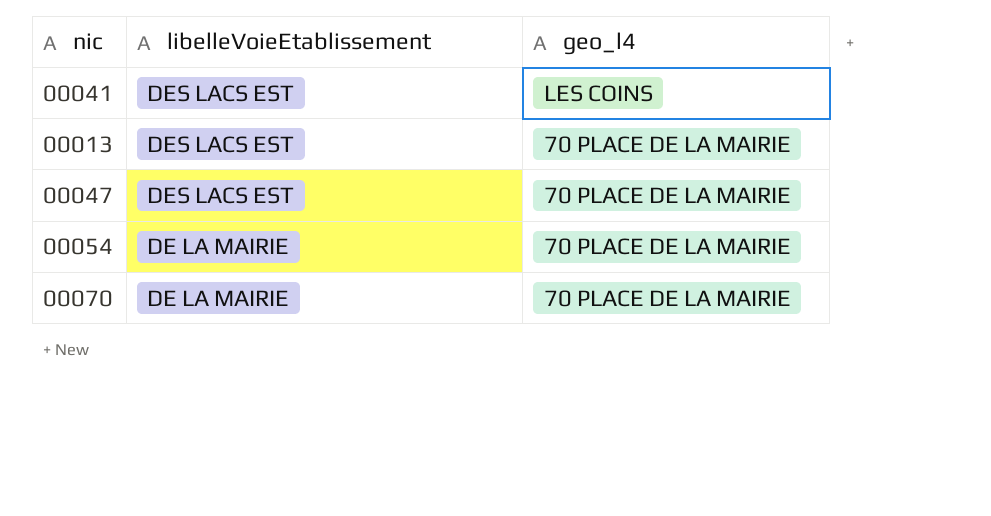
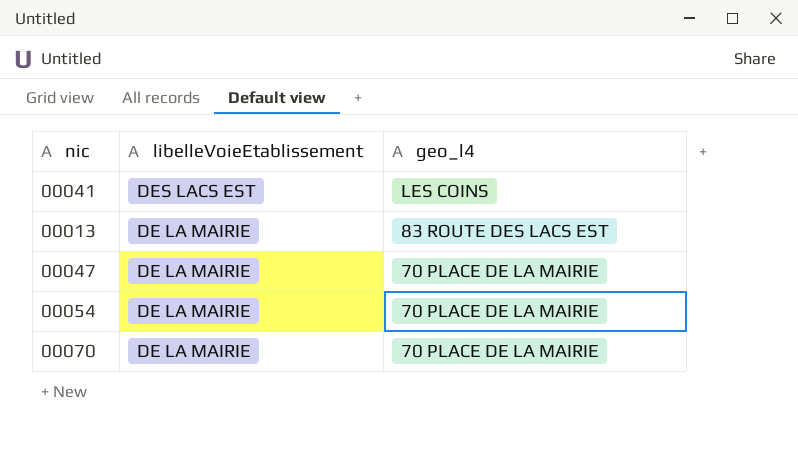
00013 | libelleVoieEtablissement: DES LACS EST -> DE LA MAIRIE
00013 | geo_l4: 70 PLACE DE LA MAIRIE -> 83 ROUTE DES LACS EST
00047 | libelleVoieEtablissement: DES LACS EST -> DE LA MAIRIE

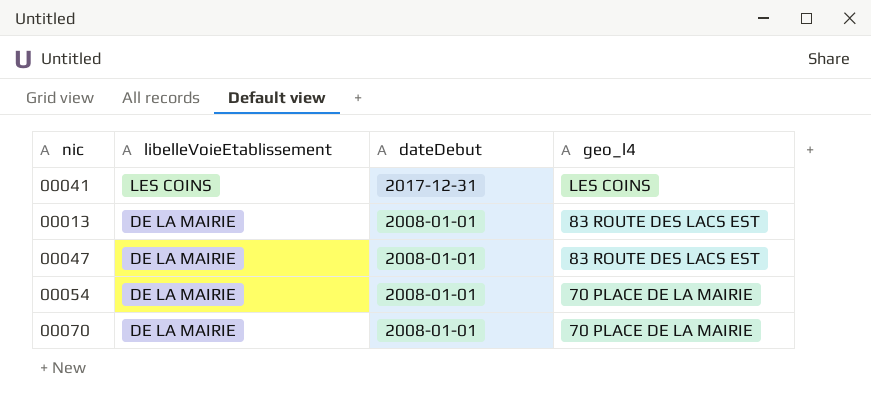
column dateDebut | position: none -> 3
00041 | libelleVoieEtablissement: DES LACS EST -> LES COINS
00047 | geo_l4: 70 PLACE DE LA MAIRIE -> 83 ROUTE DES LACS EST

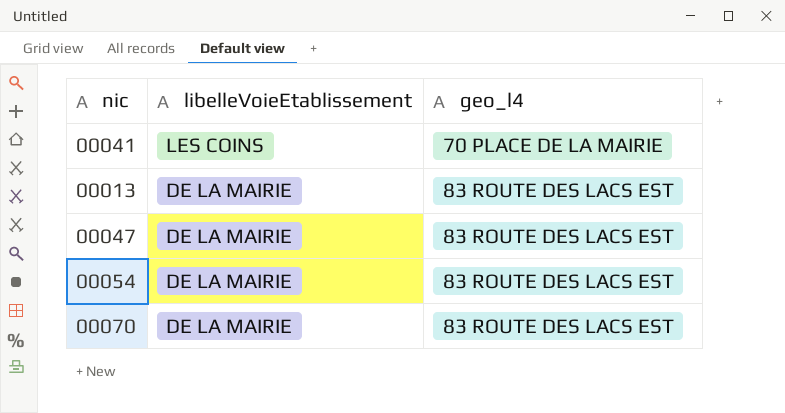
column dateDebut | position: 3 -> none
00041 | geo_l4: LES COINS -> 70 PLACE DE LA MAIRIE
00054 | geo_l4: 70 PLACE DE LA MAIRIE -> 83 ROUTE DES LACS EST
00070 | geo_l4: 70 PLACE DE LA MAIRIE -> 83 ROUTE DES LACS EST

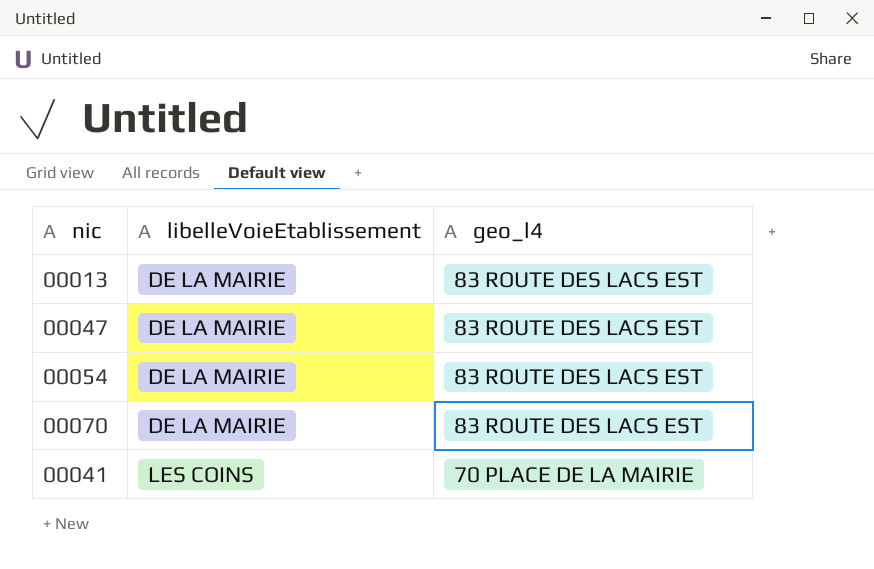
row order: libelleVoieEtablissement descending -> libelleVoieEtablissement ascending

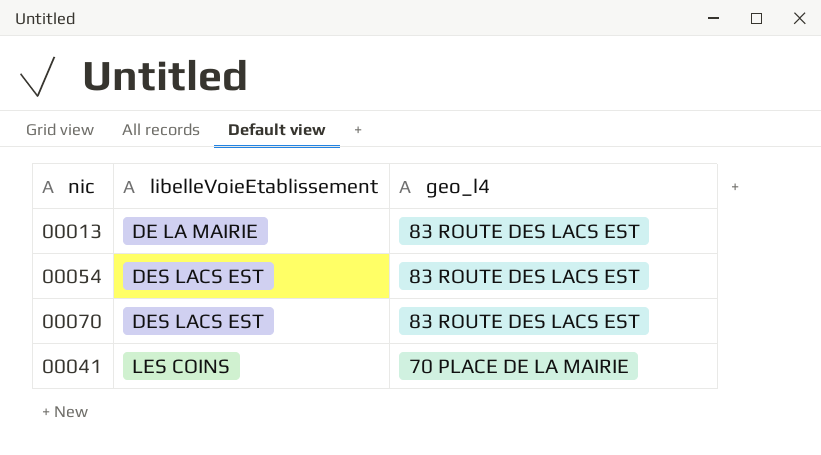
row 00047: DE LA MAIRIE | 83 ROUTE DES LACS EST -> none
00054 | libelleVoieEtablissement: DE LA MAIRIE -> DES LACS EST
00070 | libelleVoieEtablissement: DE LA MAIRIE -> DES LACS EST

